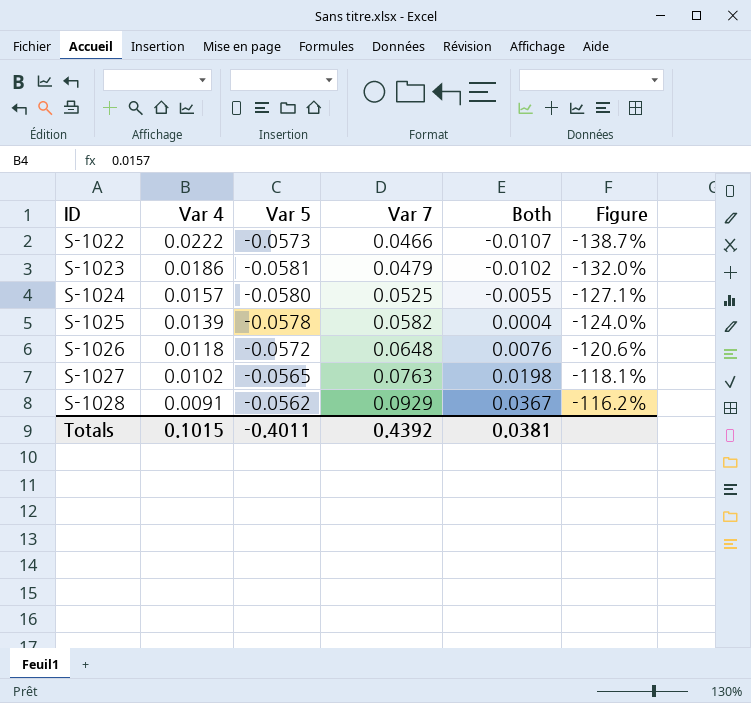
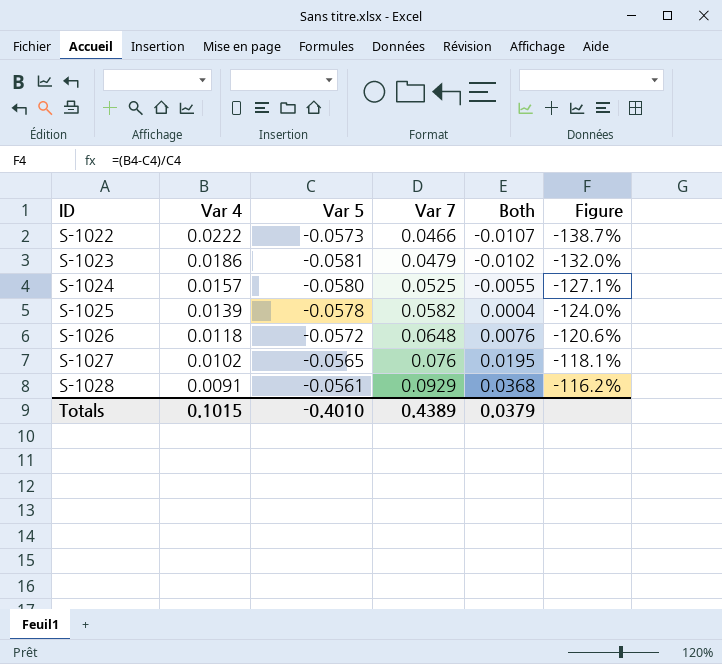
S-1027 | Var 7: 0.0763 -> 0.076
S-1027 | Both: 0.0198 -> 0.0195
S-1028 | Var 5: -0.0562 -> -0.0561
S-1028 | Both: 0.0367 -> 0.0368
Totals | Var 5: -0.4011 -> -0.4010
Totals | Var 7: 0.4392 -> 0.4389
Totals | Both: 0.0381 -> 0.0379

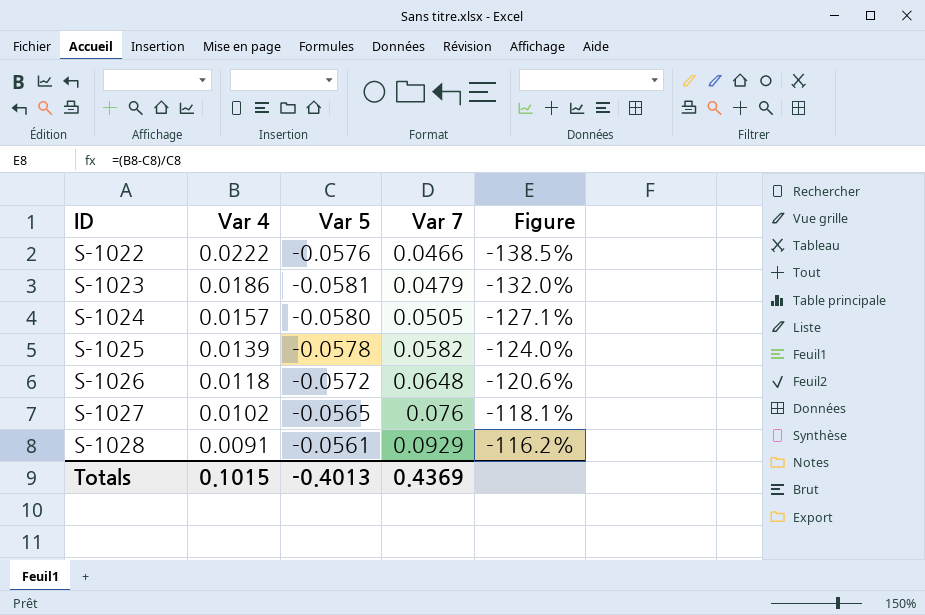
column Both | formula: [Var 5] + [Var 7] -> none
S-1022 | Var 5: -0.0573 -> -0.0576
S-1022 | Figure: -138.7% -> -138.5%
S-1024 | Var 7: 0.0525 -> 0.0505
Totals | Var 5: -0.4010 -> -0.4013
Totals | Var 7: 0.4389 -> 0.4369

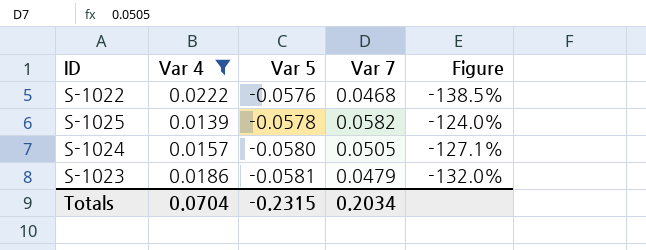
filter: none -> Var 4 >= 0.0139
row order: ID ascending -> Var 5 descending
S-1022 | Var 7: 0.0466 -> 0.0468
Totals | Var 4: 0.1015 -> 0.0704
Totals | Var 5: -0.4013 -> -0.2315
Totals | Var 7: 0.4369 -> 0.2034

